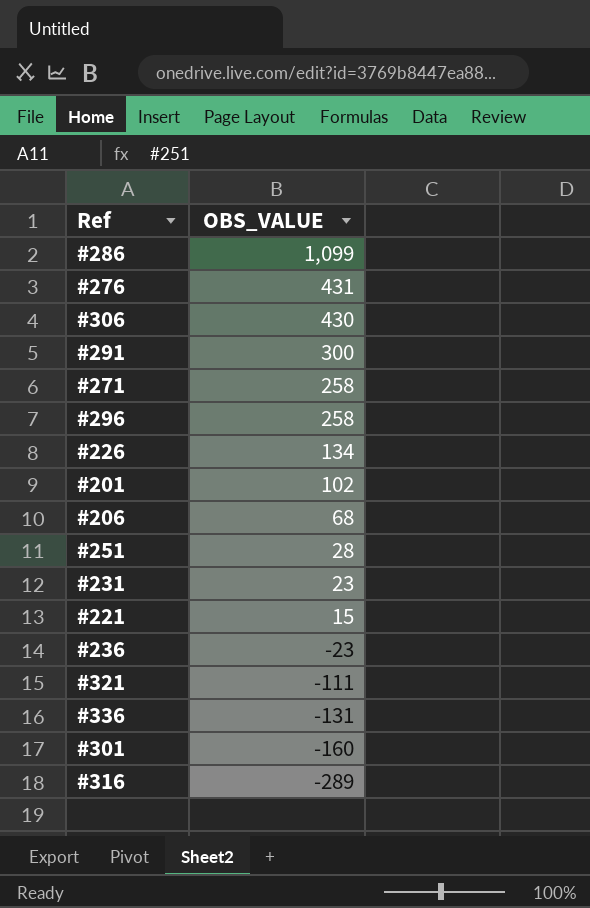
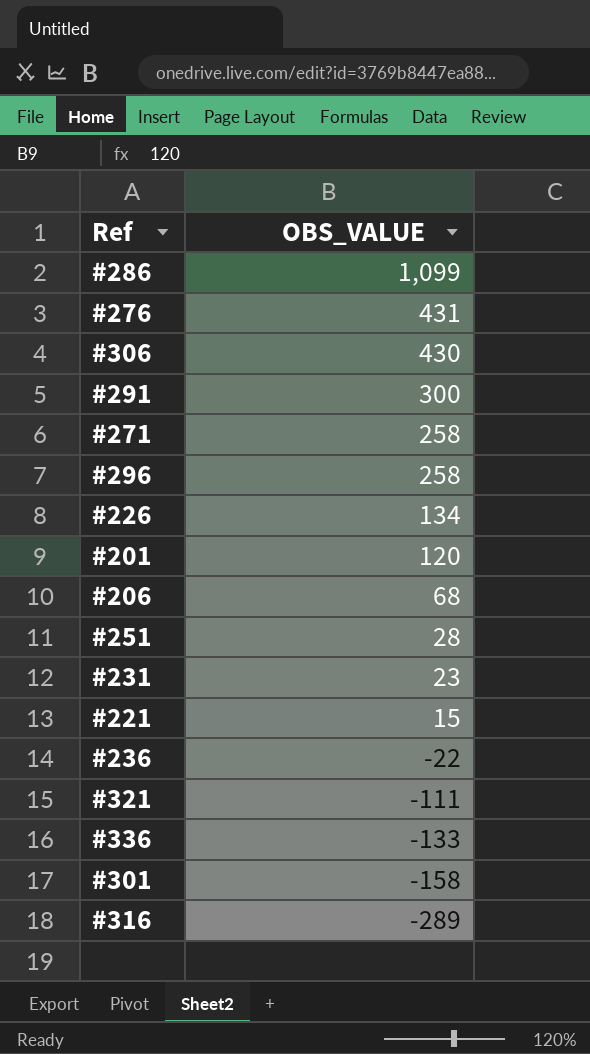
#201 | OBS_VALUE: 102 -> 120
#236 | OBS_VALUE: -23 -> -22
#336 | OBS_VALUE: -131 -> -133
#301 | OBS_VALUE: -160 -> -158

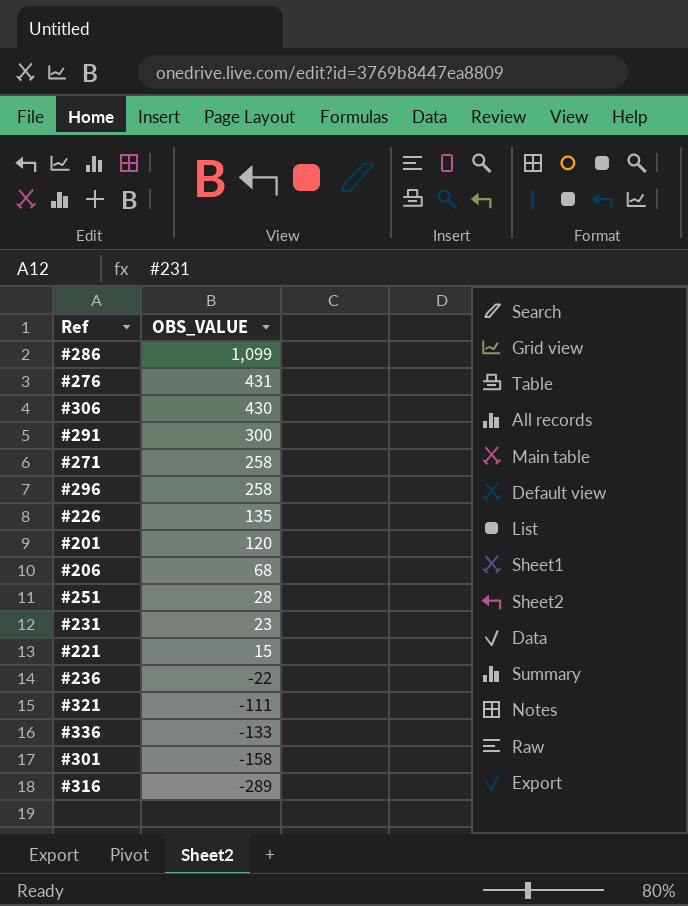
#226 | OBS_VALUE: 134 -> 135

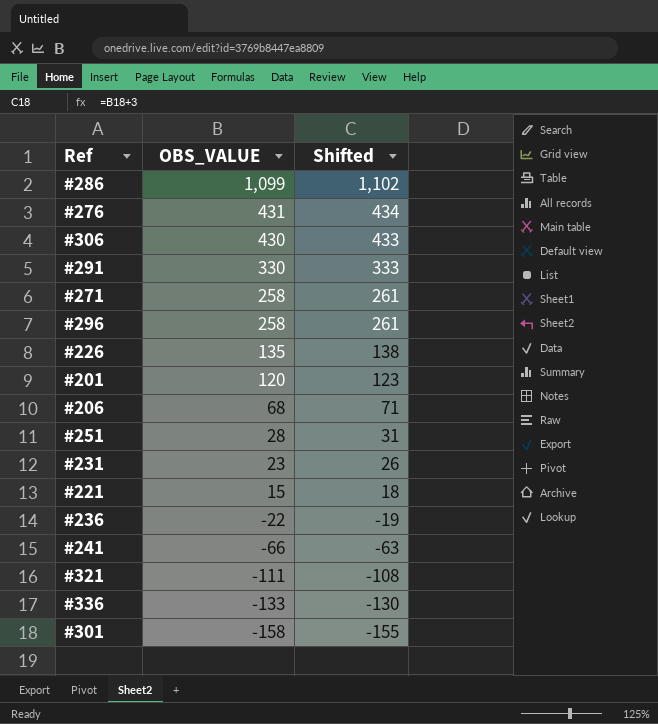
column Shifted | formula: none -> [OBS_VALUE] + 3
row #316: -289 -> none
#291 | OBS_VALUE: 300 -> 330
row #241: none -> -66 | -63

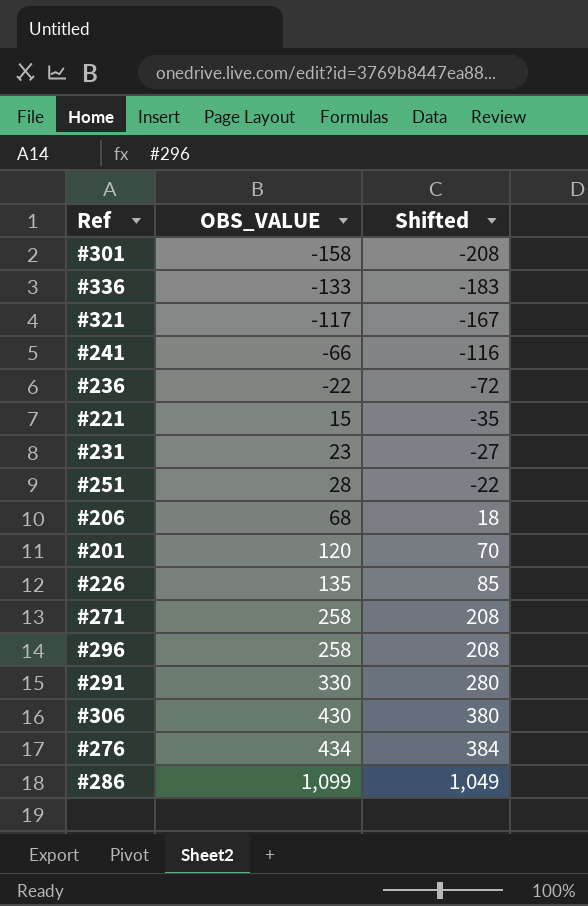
row order: OBS_VALUE descending -> OBS_VALUE ascending
column Shifted | formula: [OBS_VALUE] + 3 -> [OBS_VALUE] - 50
#321 | OBS_VALUE: -111 -> -117
#276 | OBS_VALUE: 431 -> 434

